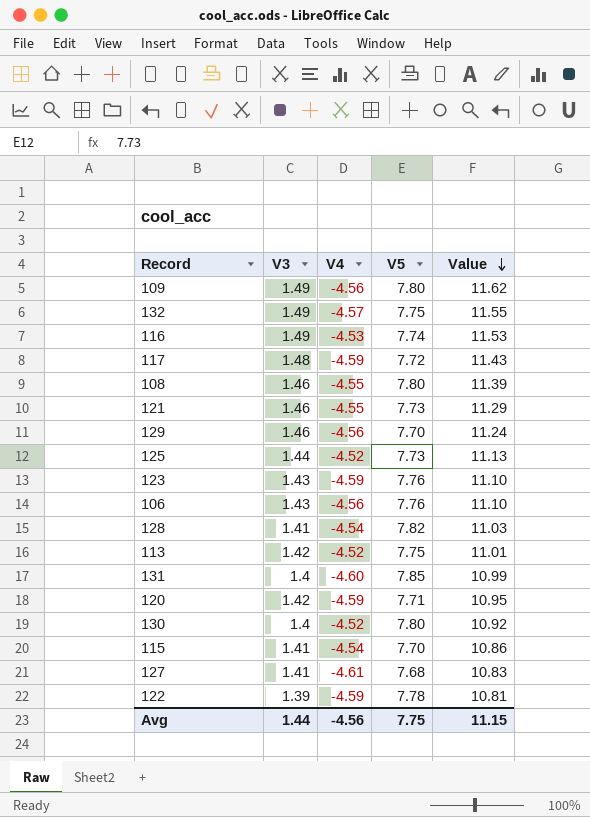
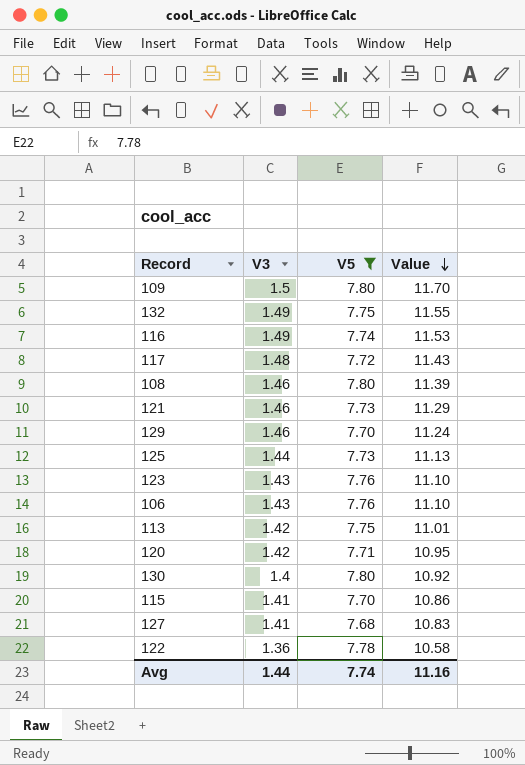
filter: none -> V5 <= 7.80
column V4 | position: 3 -> none
109 | V3: 1.49 -> 1.5
109 | Value: 11.62 -> 11.70
122 | V3: 1.39 -> 1.36
122 | Value: 10.81 -> 10.58
Avg | V5: 7.75 -> 7.74
Avg | Value: 11.15 -> 11.16

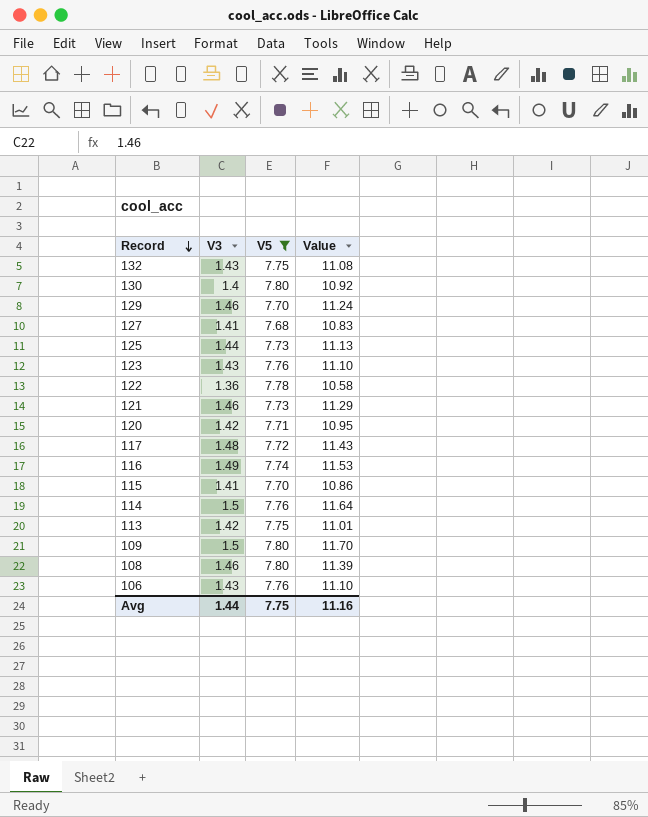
row order: Value descending -> Record descending
132 | V3: 1.49 -> 1.43
132 | Value: 11.55 -> 11.08
row 114: none -> 1.5 | 7.76 | 11.64
Avg | V5: 7.74 -> 7.75

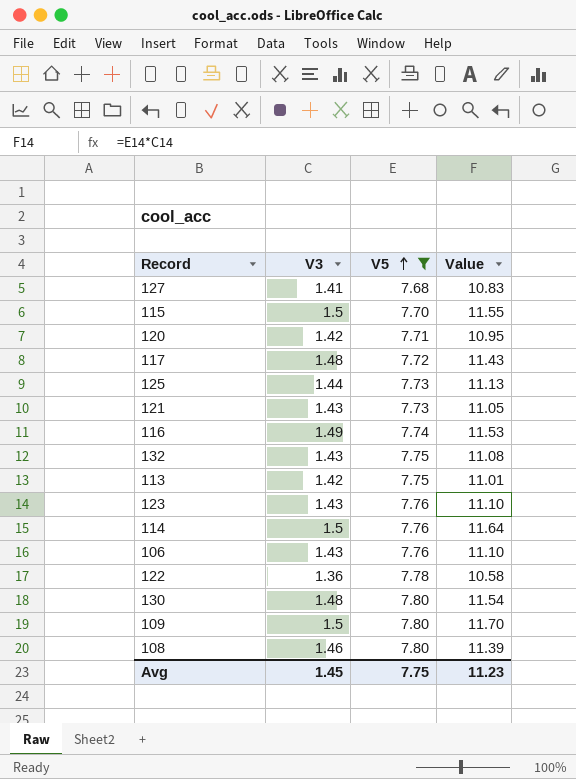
row order: Record descending -> V5 ascending
row 129: 1.46 | 7.70 | 11.24 -> none
115 | V3: 1.41 -> 1.5
115 | Value: 10.86 -> 11.55
121 | V3: 1.46 -> 1.43
121 | Value: 11.29 -> 11.05
130 | V3: 1.4 -> 1.48
130 | Value: 10.92 -> 11.54
Avg | V3: 1.44 -> 1.45
Avg | Value: 11.16 -> 11.23

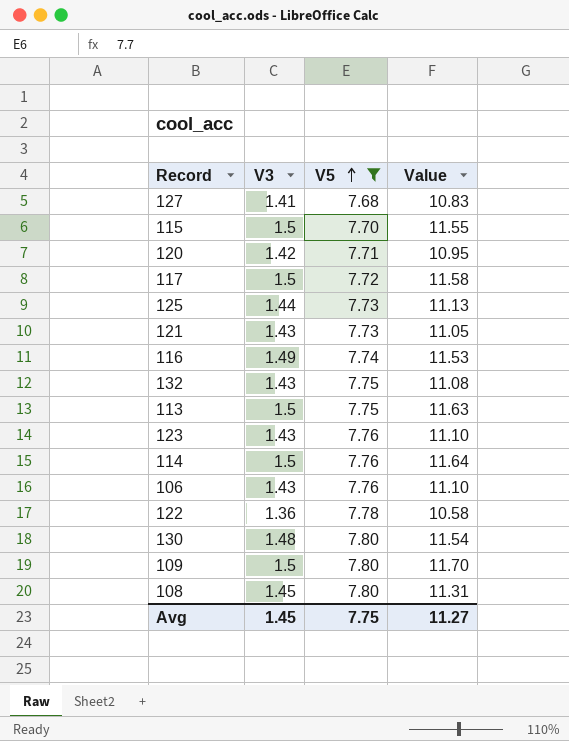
117 | V3: 1.48 -> 1.5
117 | Value: 11.43 -> 11.58
113 | V3: 1.42 -> 1.5
113 | Value: 11.01 -> 11.63
108 | V3: 1.46 -> 1.45
108 | Value: 11.39 -> 11.31
Avg | Value: 11.23 -> 11.27

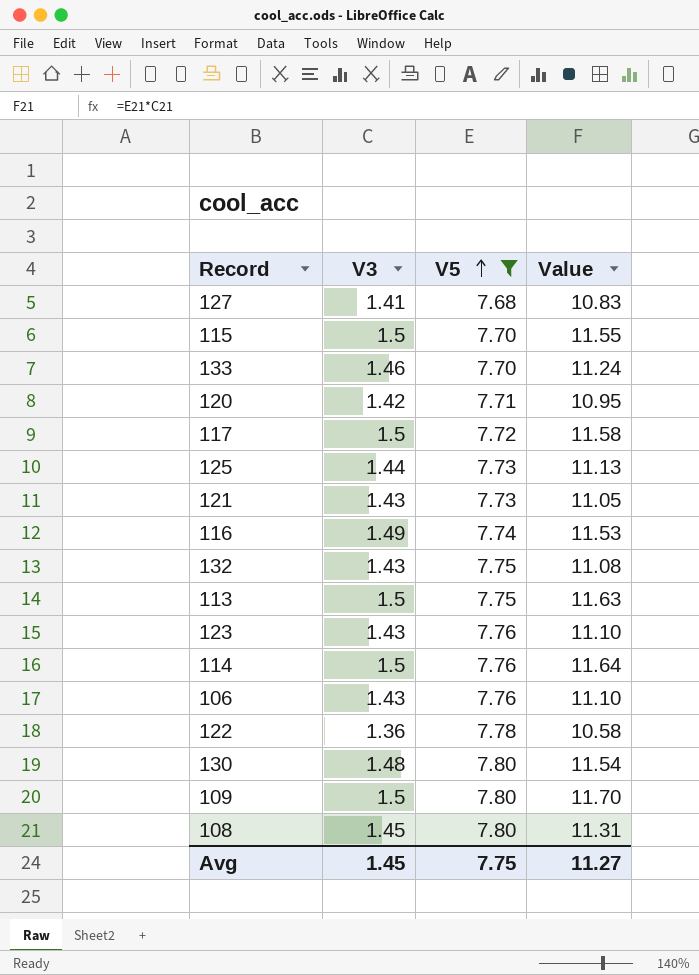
row 133: none -> 1.46 | 7.70 | 11.24

